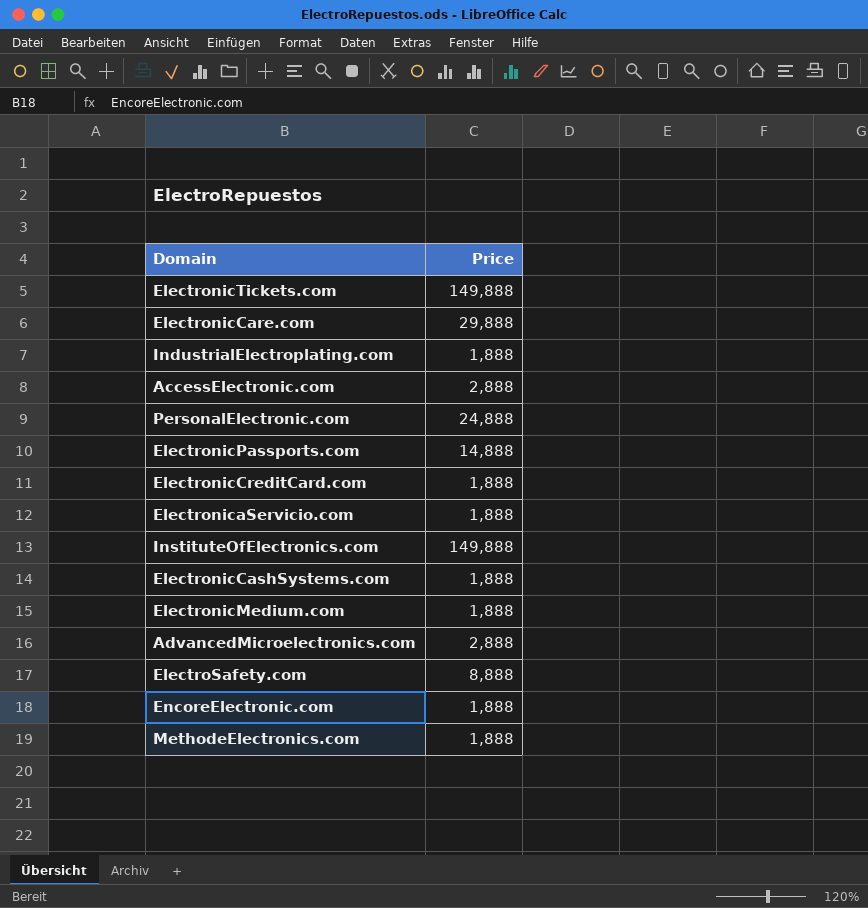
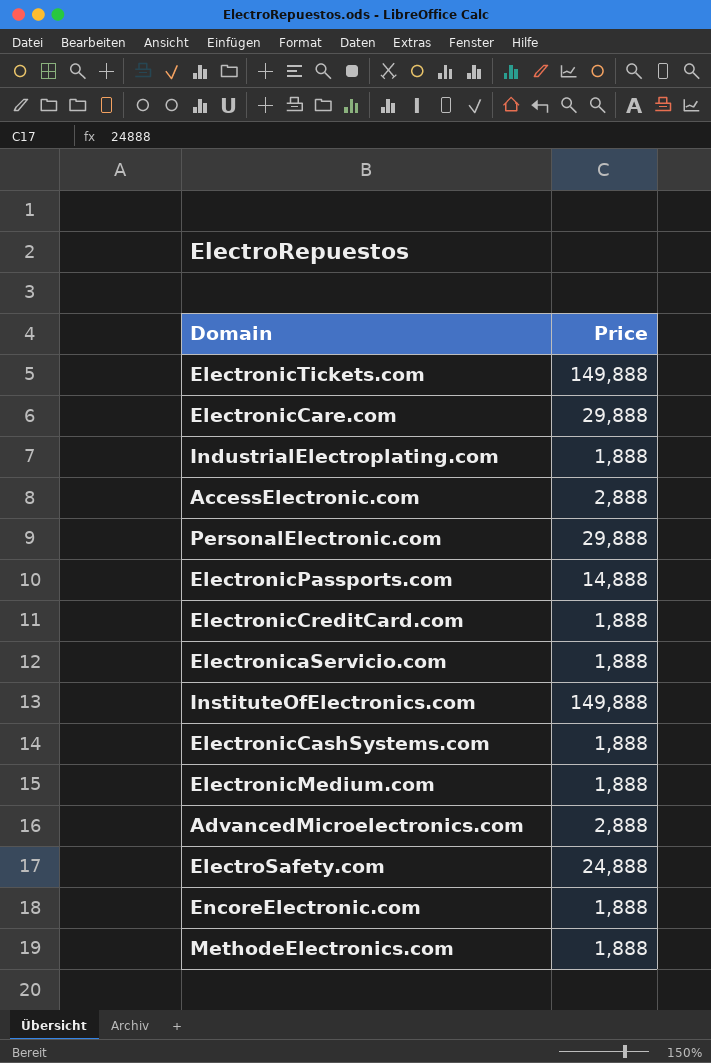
PersonalElectronic.com | Price: 24,888 -> 29,888
ElectroSafety.com | Price: 8,888 -> 24,888

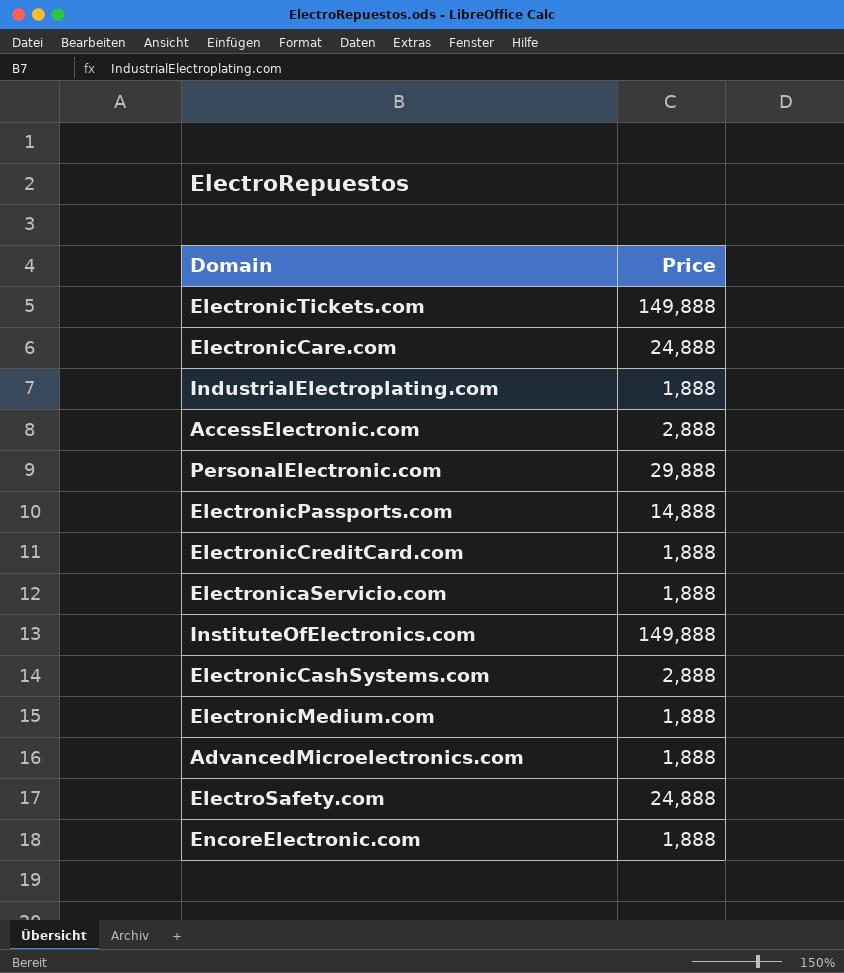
row MethodeElectronics.com: 1,888 -> none
ElectronicCare.com | Price: 29,888 -> 24,888
ElectronicCashSystems.com | Price: 1,888 -> 2,888
AdvancedMicroelectronics.com | Price: 2,888 -> 1,888

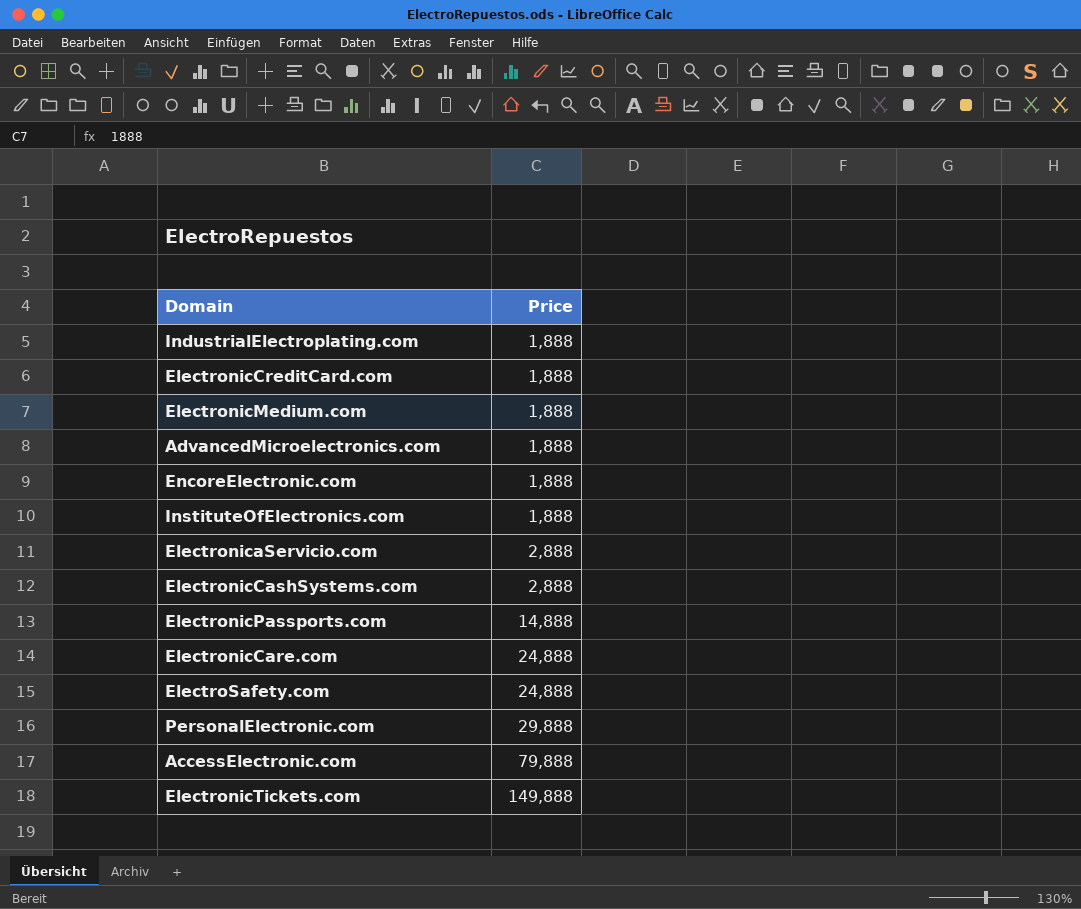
row order: none -> Price ascending
InstituteOfElectronics.com | Price: 149,888 -> 1,888
ElectronicaServicio.com | Price: 1,888 -> 2,888
AccessElectronic.com | Price: 2,888 -> 79,888

